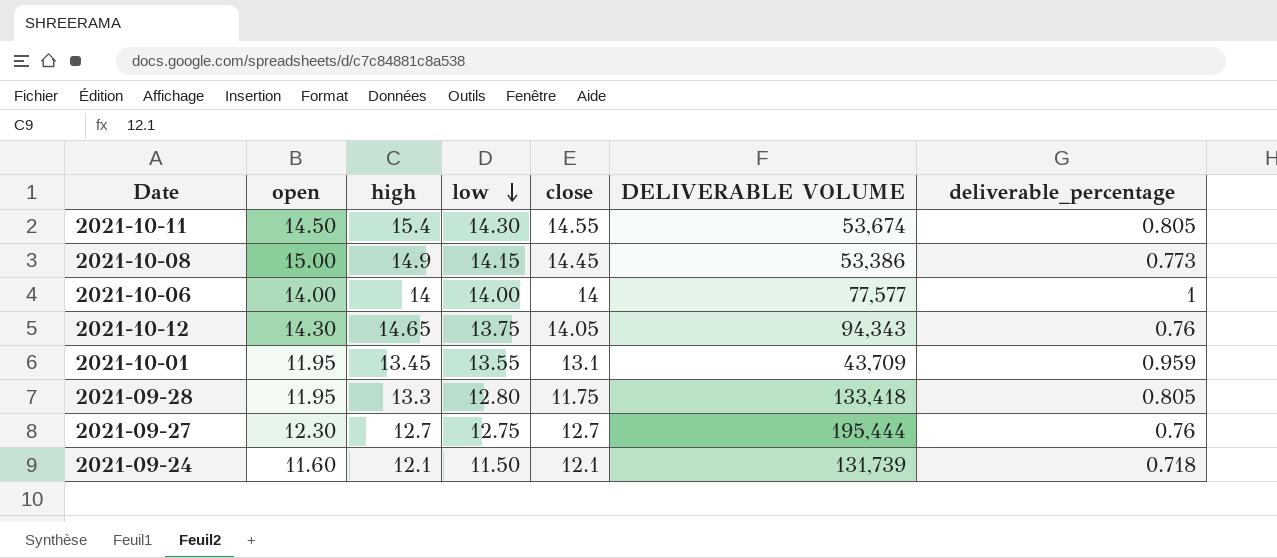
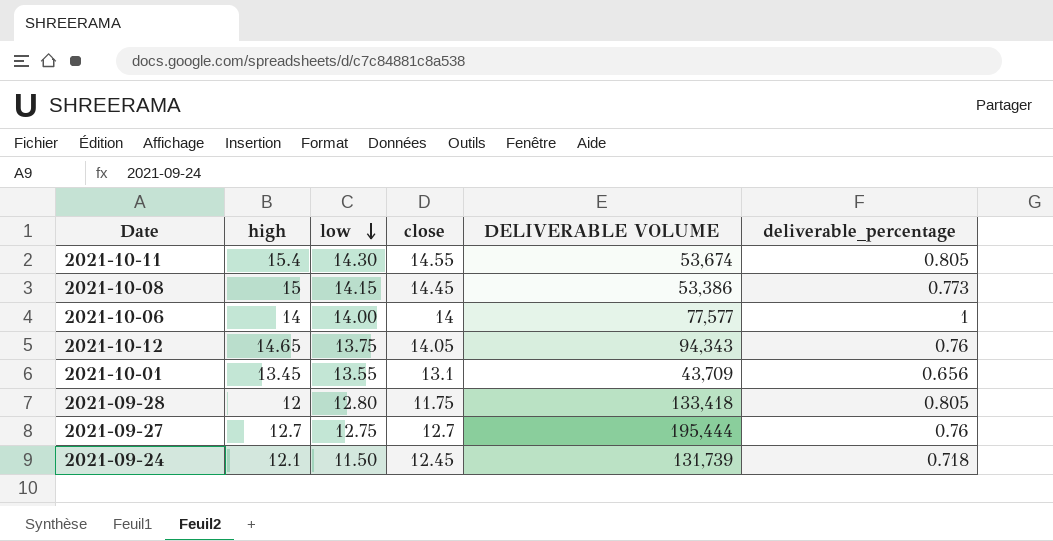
column open | position: 2 -> none
2021-10-08 | high: 14.9 -> 15
2021-10-01 | deliverable_percentage: 0.959 -> 0.656
2021-09-28 | high: 13.3 -> 12
2021-09-24 | close: 12.1 -> 12.45

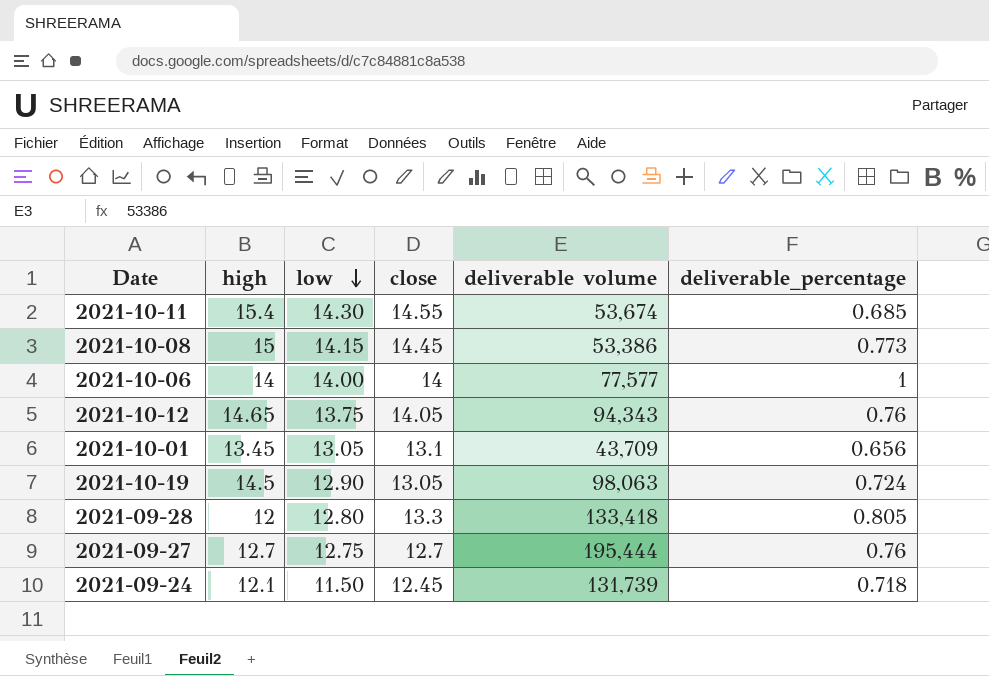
column name: DELIVERABLE VOLUME -> deliverable volume
2021-10-11 | deliverable_percentage: 0.805 -> 0.685
2021-10-01 | low: 13.55 -> 13.05
row 2021-10-19: none -> 14.5 | 12.90 | 13.05 | 98,063 | 0.724
2021-09-28 | close: 11.75 -> 13.3

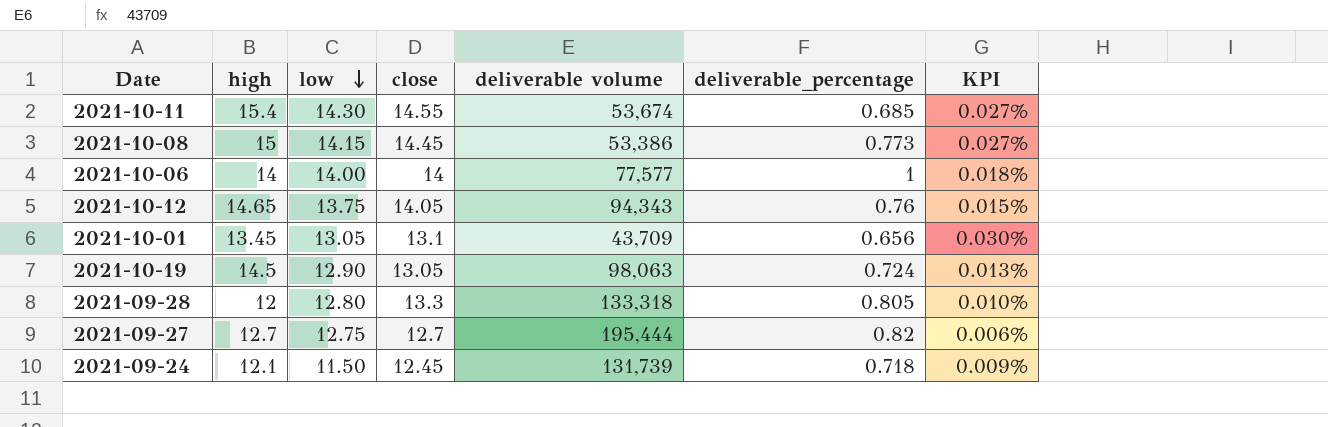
column KPI | formula: none -> [close] / [deliverable volume]
2021-09-28 | deliverable volume: 133,418 -> 133,318
2021-09-27 | deliverable_percentage: 0.76 -> 0.82

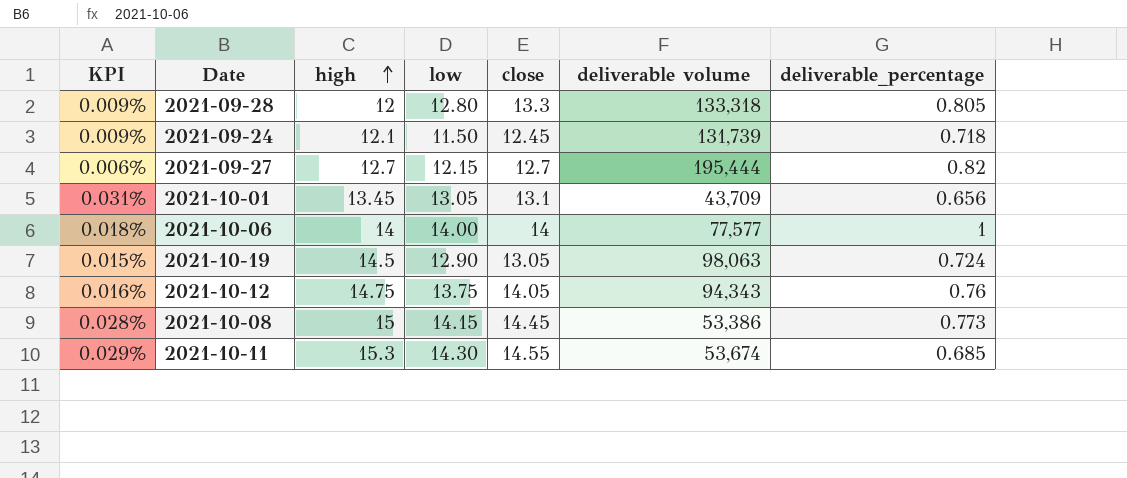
row order: low descending -> high ascending
column KPI | formula: [close] / [deliverable volume] -> [high] / [deliverable volume]
column KPI | position: 7 -> 1
2021-09-27 | low: 12.75 -> 12.15
2021-10-12 | high: 14.65 -> 14.75
2021-10-11 | high: 15.4 -> 15.3

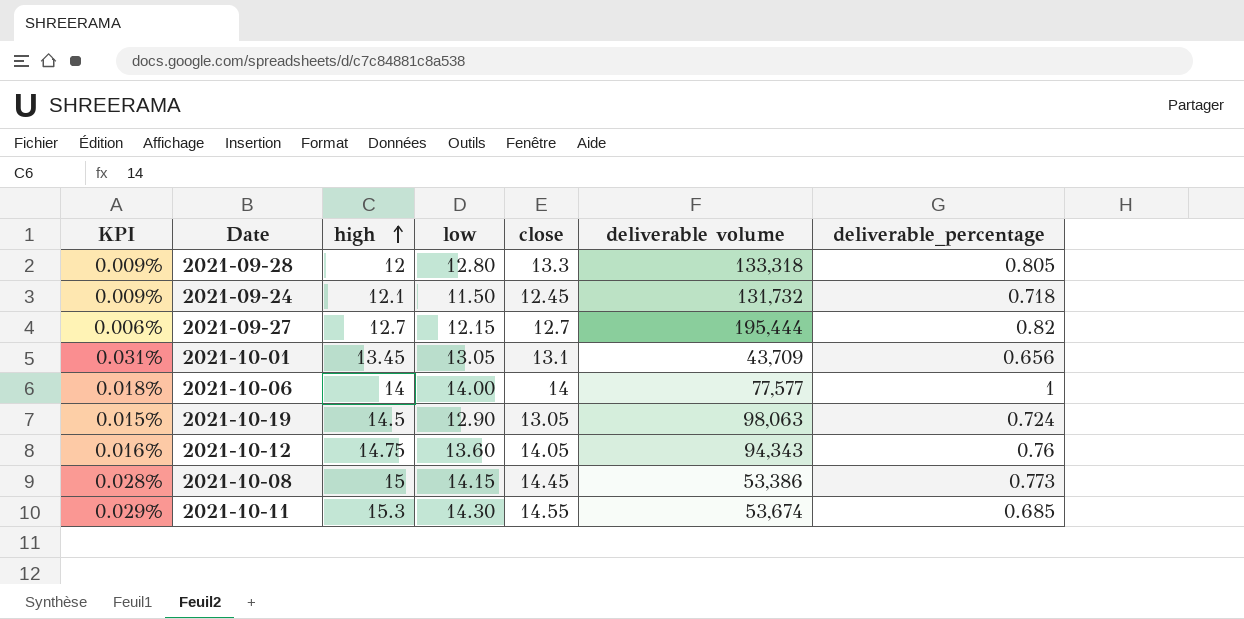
2021-09-24 | deliverable volume: 131,739 -> 131,732
2021-10-12 | low: 13.75 -> 13.60

